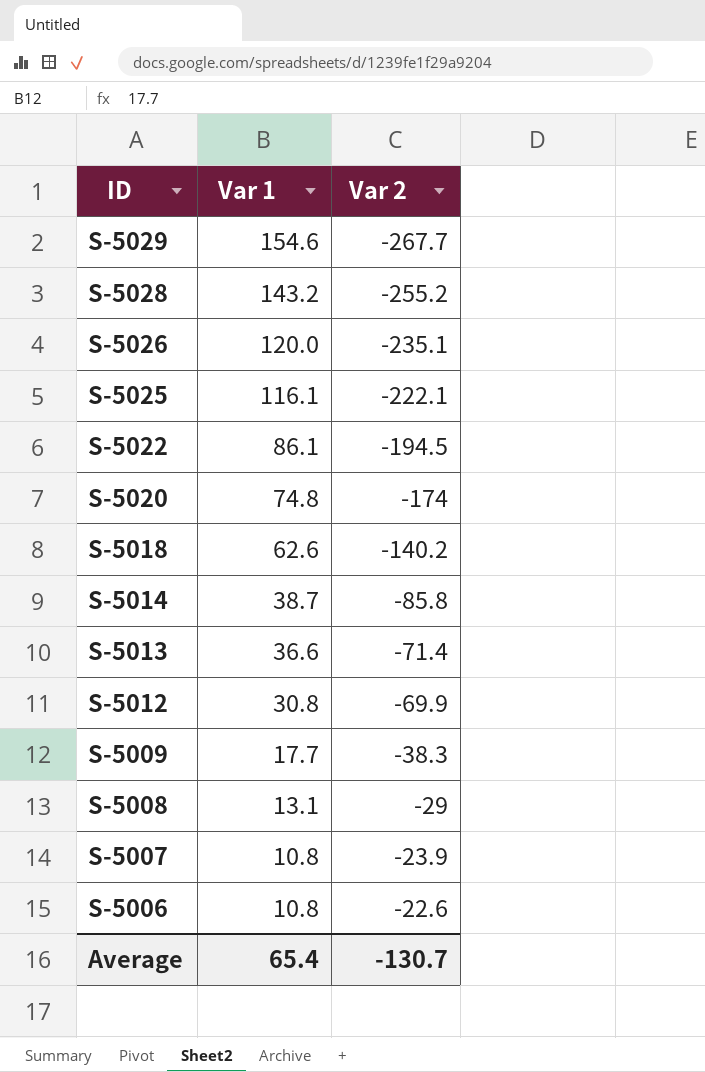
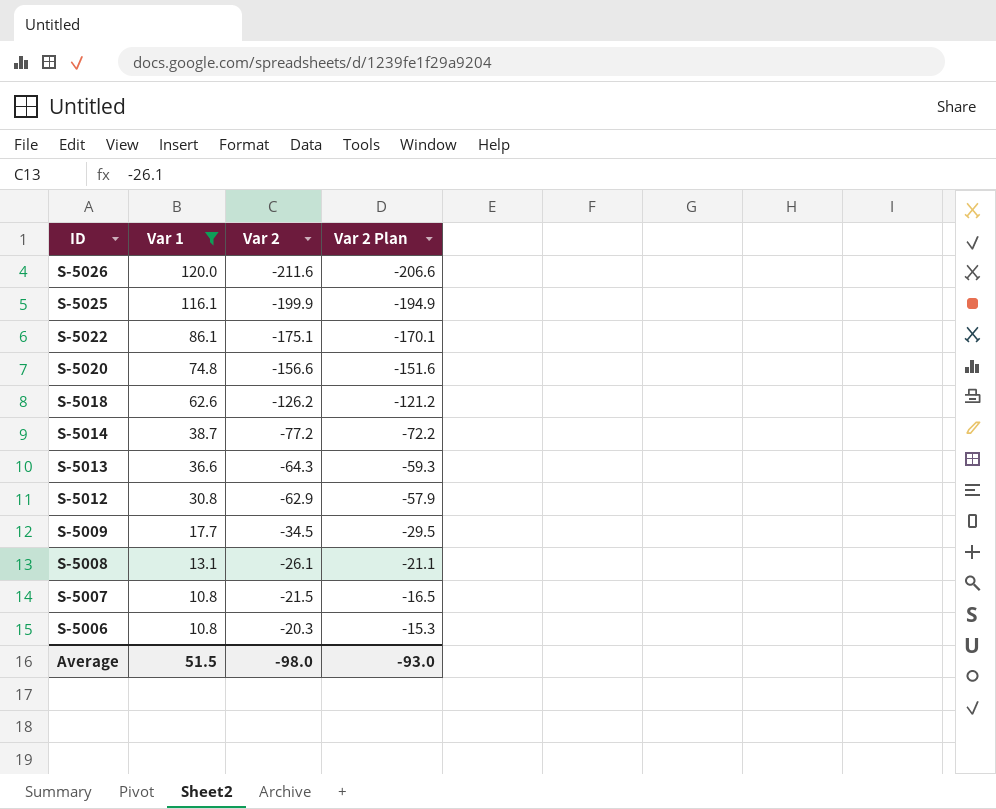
filter: none -> Var 1 <= 120.0
column Var 2 Plan | formula: none -> [Var 2] + 5
S-5026 | Var 2: -235.1 -> -211.6
S-5025 | Var 2: -222.1 -> -199.9
S-5022 | Var 2: -194.5 -> -175.1
S-5020 | Var 2: -174 -> -156.6
S-5018 | Var 2: -140.2 -> -126.2
S-5014 | Var 2: -85.8 -> -77.2
S-5013 | Var 2: -71.4 -> -64.3
S-5012 | Var 2: -69.9 -> -62.9
S-5009 | Var 2: -38.3 -> -34.5
S-5008 | Var 2: -29 -> -26.1
S-5007 | Var 2: -23.9 -> -21.5
S-5006 | Var 2: -22.6 -> -20.3
Average | Var 1: 65.4 -> 51.5
Average | Var 2: -130.7 -> -98.0

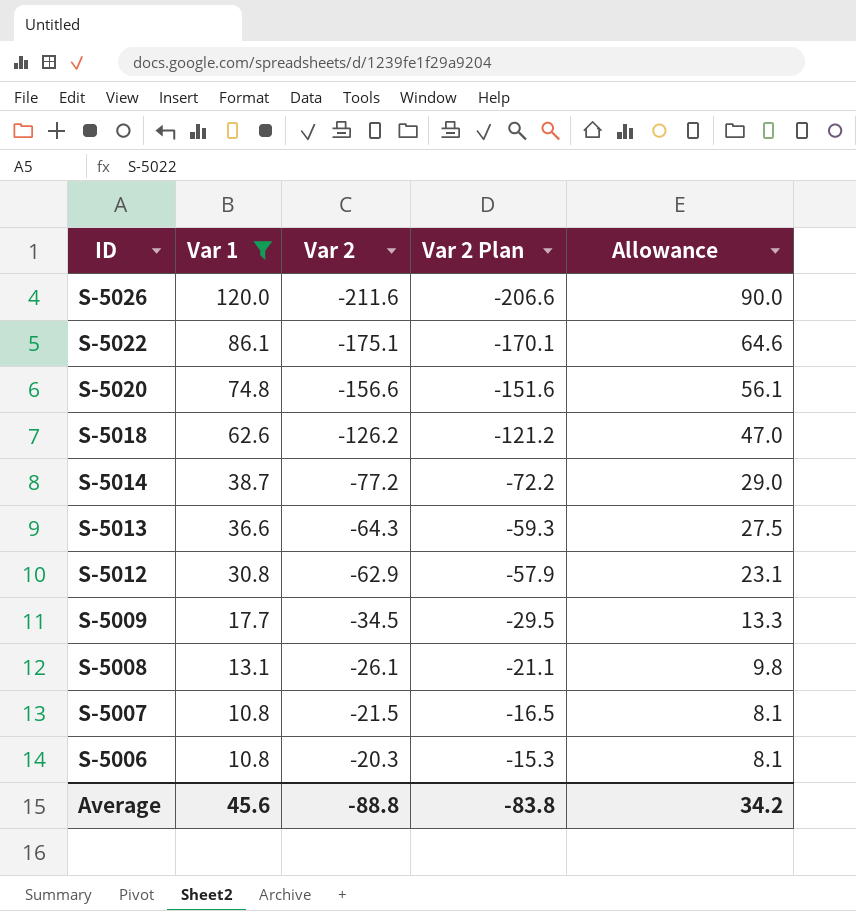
column Allowance | formula: none -> [Var 1] * 0.75
row S-5025: 116.1 | -199.9 | -194.9 -> none
Average | Var 1: 51.5 -> 45.6
Average | Var 2: -98.0 -> -88.8
Average | Var 2 Plan: -93.0 -> -83.8

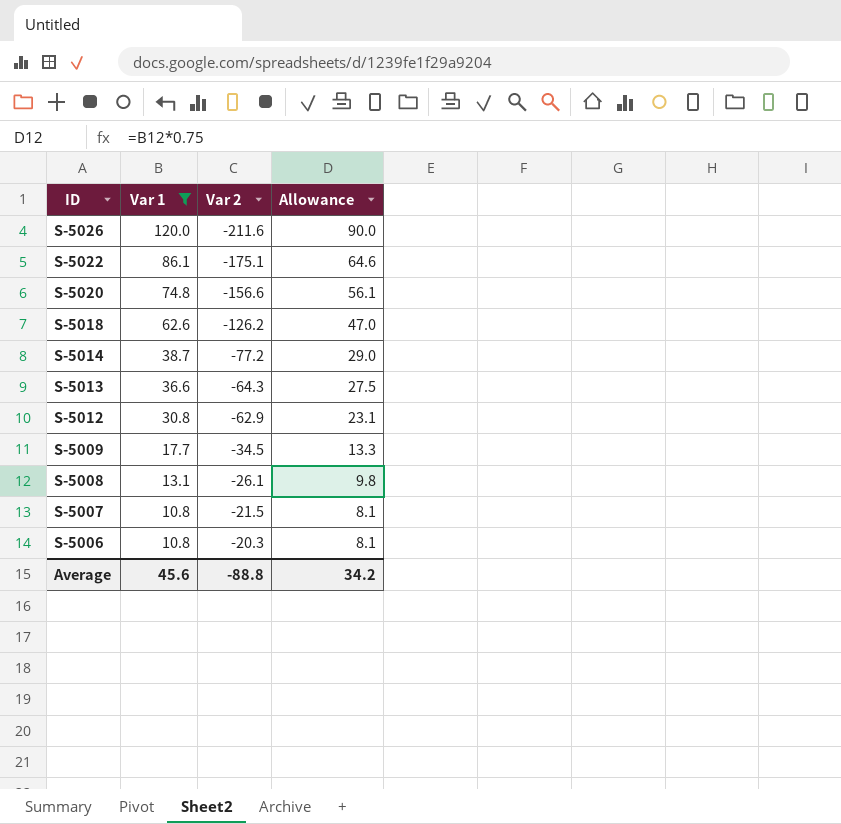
column Var 2 Plan | formula: [Var 2] + 5 -> none

